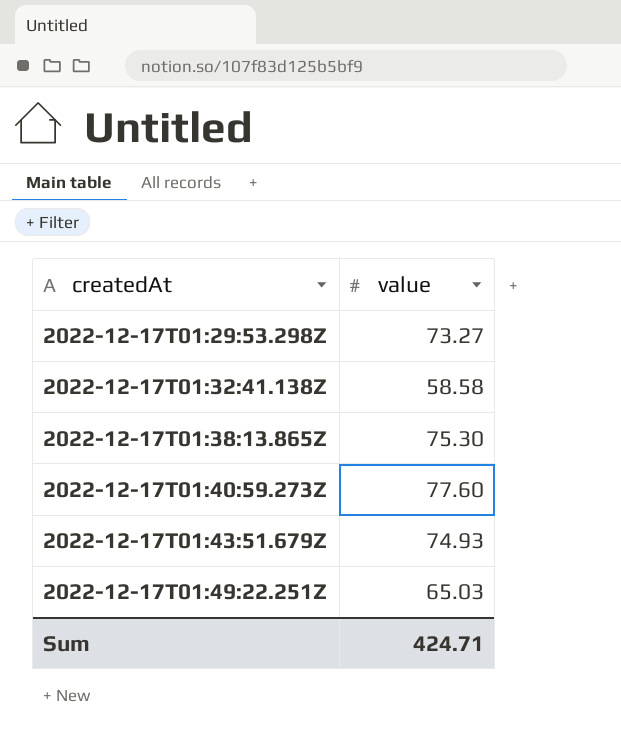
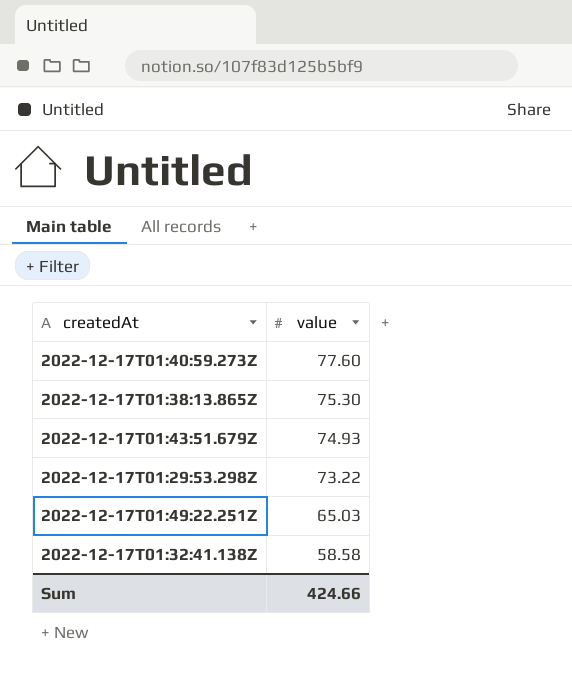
row order: createdAt ascending -> value descending
2022-12-17T01:29:53.298Z | value: 73.27 -> 73.22
Sum | value: 424.71 -> 424.66

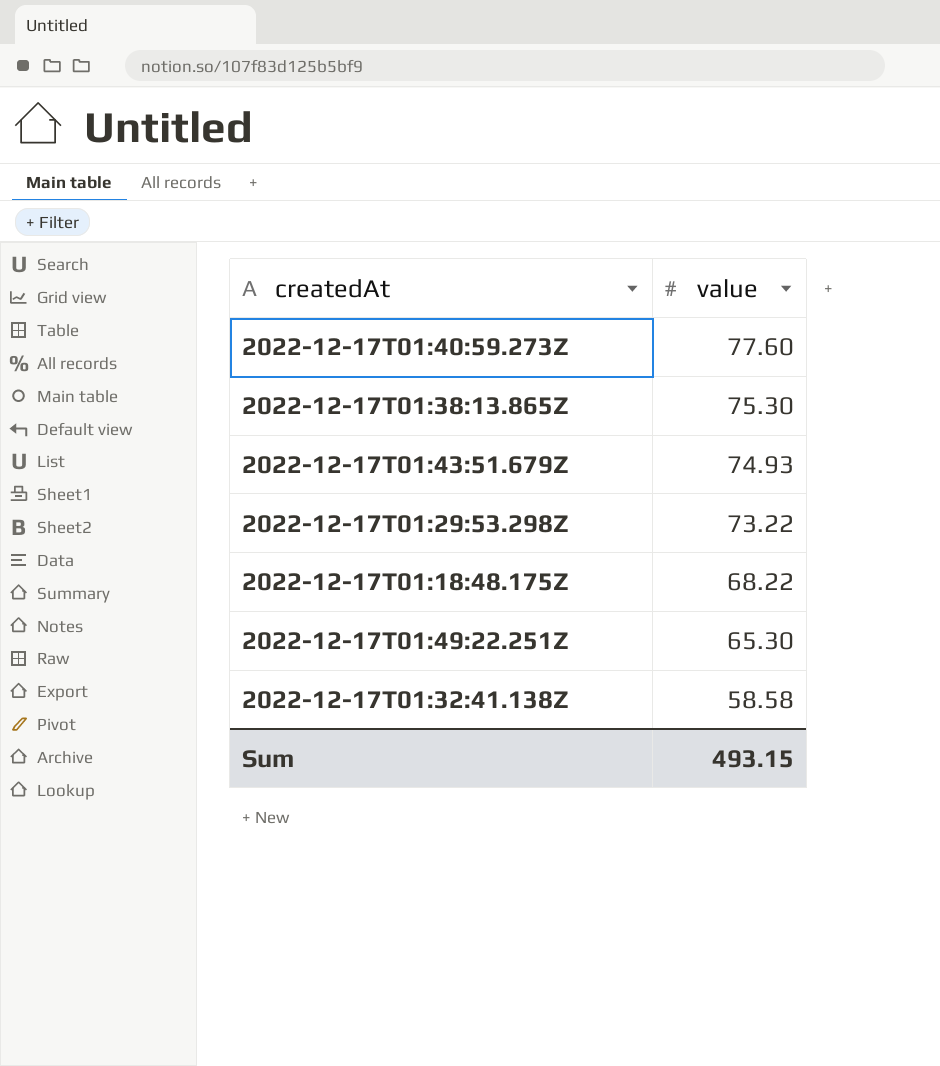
row 2022-12-17T01:18:48.175Z: none -> 68.22
2022-12-17T01:49:22.251Z | value: 65.03 -> 65.30
Sum | value: 424.66 -> 493.15

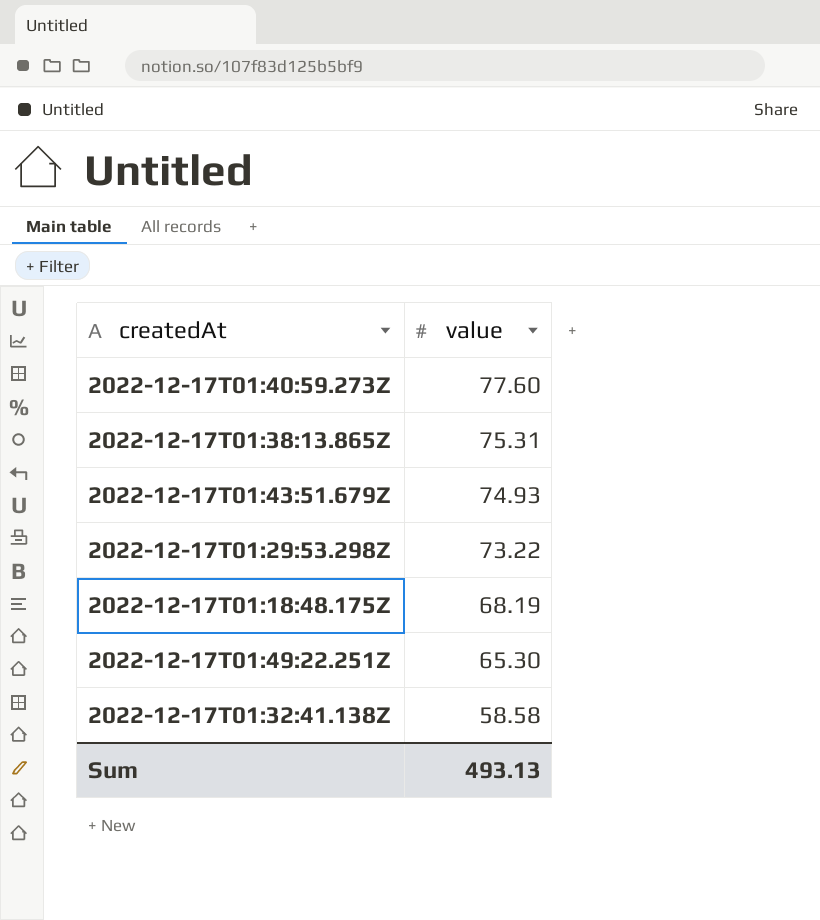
2022-12-17T01:38:13.865Z | value: 75.30 -> 75.31
2022-12-17T01:18:48.175Z | value: 68.22 -> 68.19
Sum | value: 493.15 -> 493.13

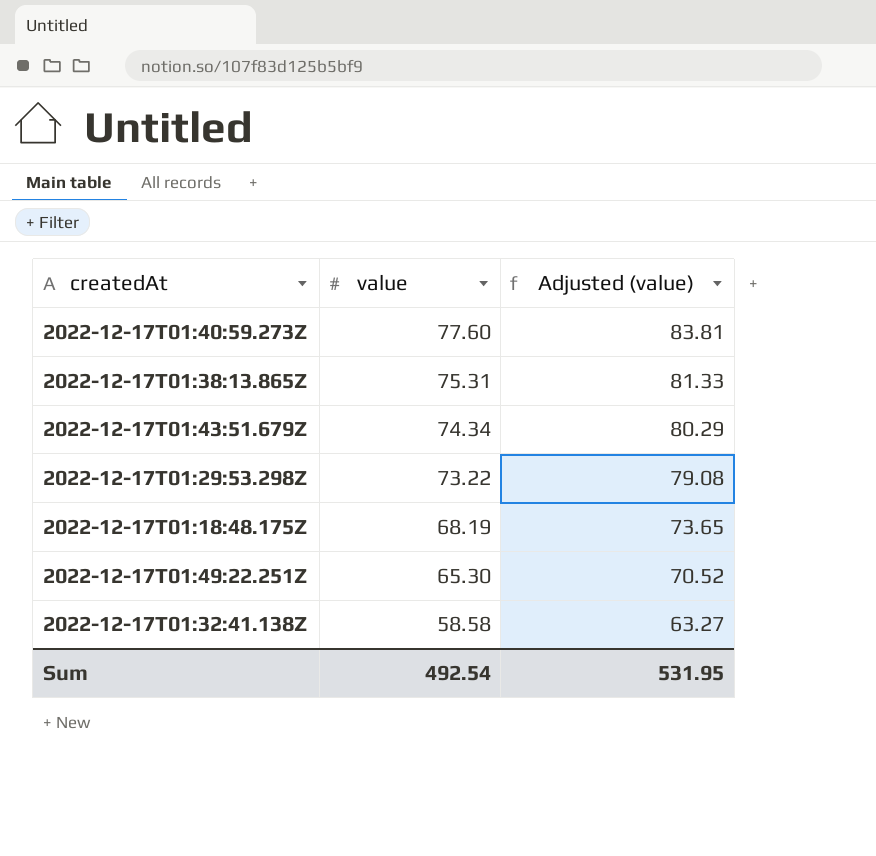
column Adjusted (value) | formula: none -> [value] * 1.08
2022-12-17T01:43:51.679Z | value: 74.93 -> 74.34
Sum | value: 493.13 -> 492.54

